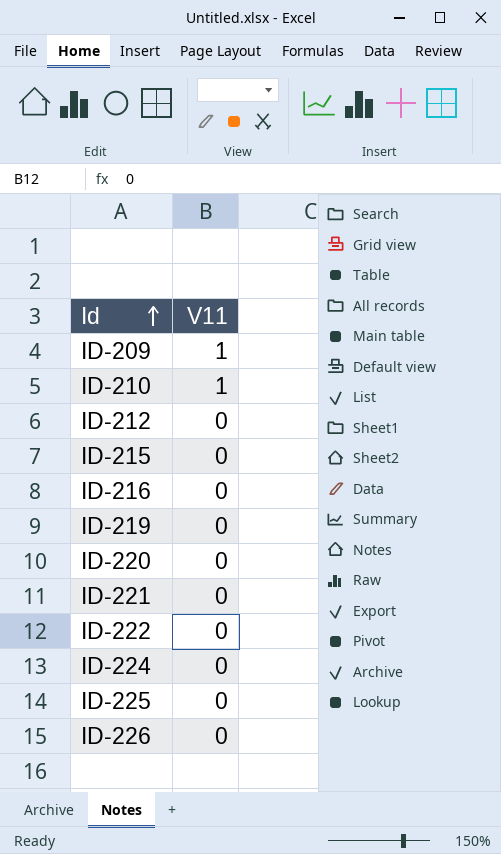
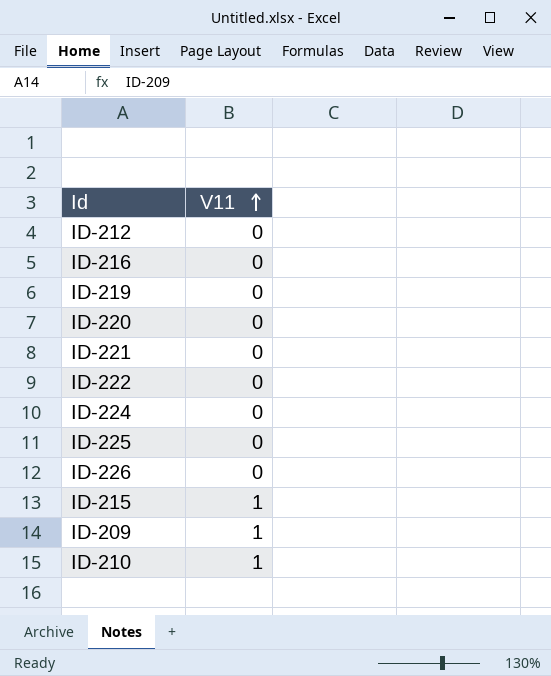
row order: Id ascending -> V11 ascending
ID-215 | V11: 0 -> 1

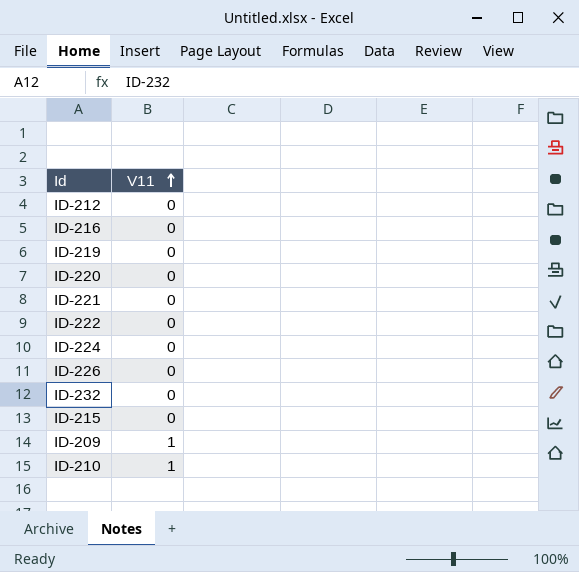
row ID-225: 0 -> none
row ID-232: none -> 0
ID-215 | V11: 1 -> 0

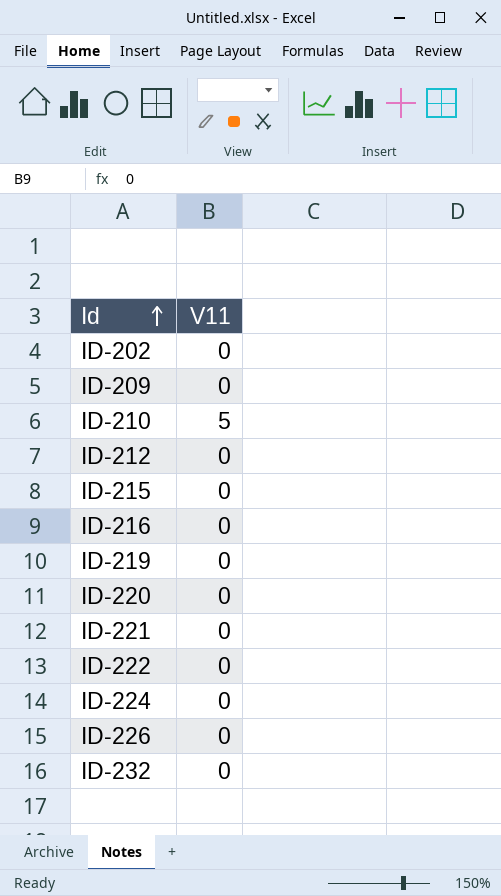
row order: V11 ascending -> Id ascending
row ID-202: none -> 0
ID-209 | V11: 1 -> 0
ID-210 | V11: 1 -> 5

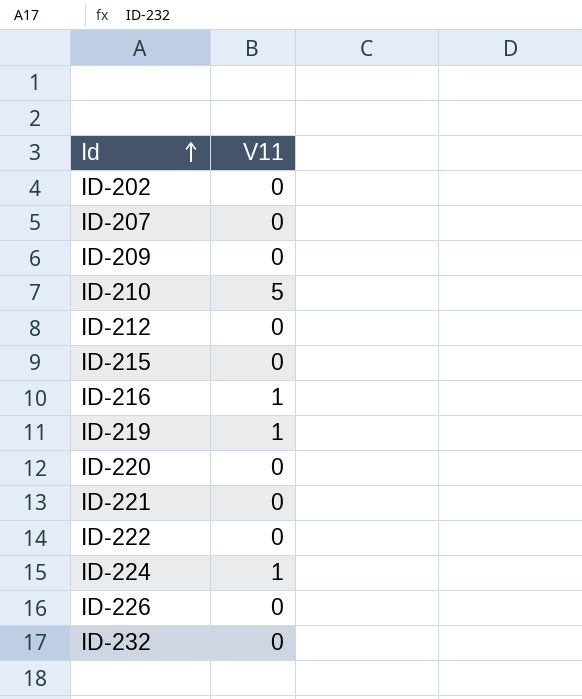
row ID-207: none -> 0
ID-216 | V11: 0 -> 1
ID-219 | V11: 0 -> 1
ID-224 | V11: 0 -> 1

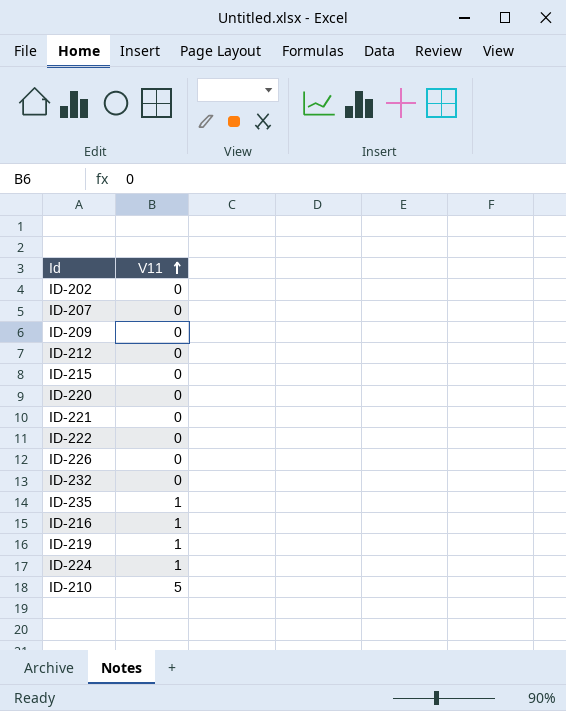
row order: Id ascending -> V11 ascending
row ID-235: none -> 1

